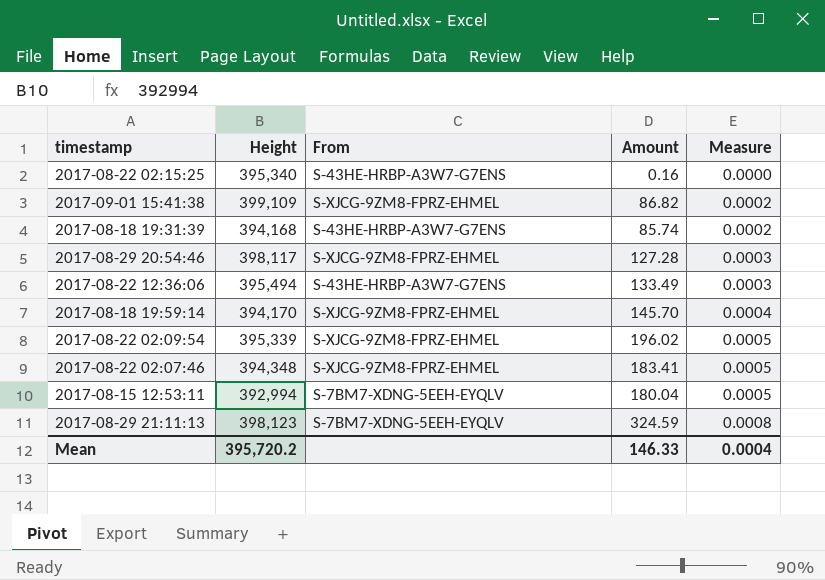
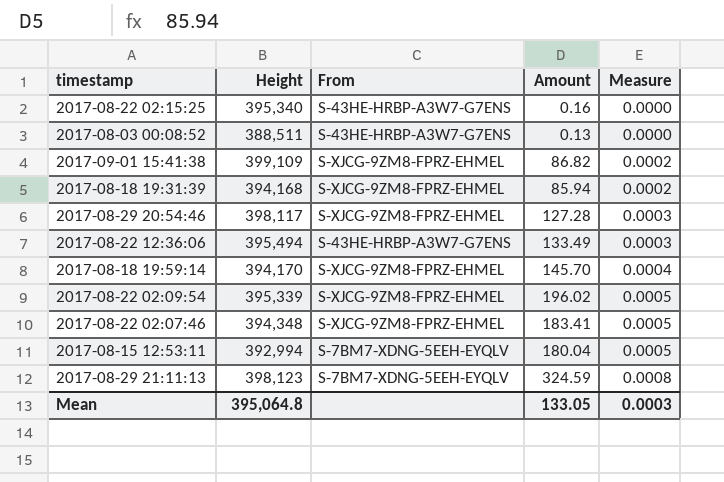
row 2017-08-03 00:08:52: none -> 388,511 | S-43HE-HRBP-A3W7-G7ENS | 0.13 | 0.0000
2017-08-18 19:31:39 | From: S-43HE-HRBP-A3W7-G7ENS -> S-XJCG-9ZM8-FPRZ-EHMEL
2017-08-18 19:31:39 | Amount: 85.74 -> 85.94
Mean | Height: 395,720.2 -> 395,064.8
Mean | Amount: 146.33 -> 133.05
Mean | Measure: 0.0004 -> 0.0003

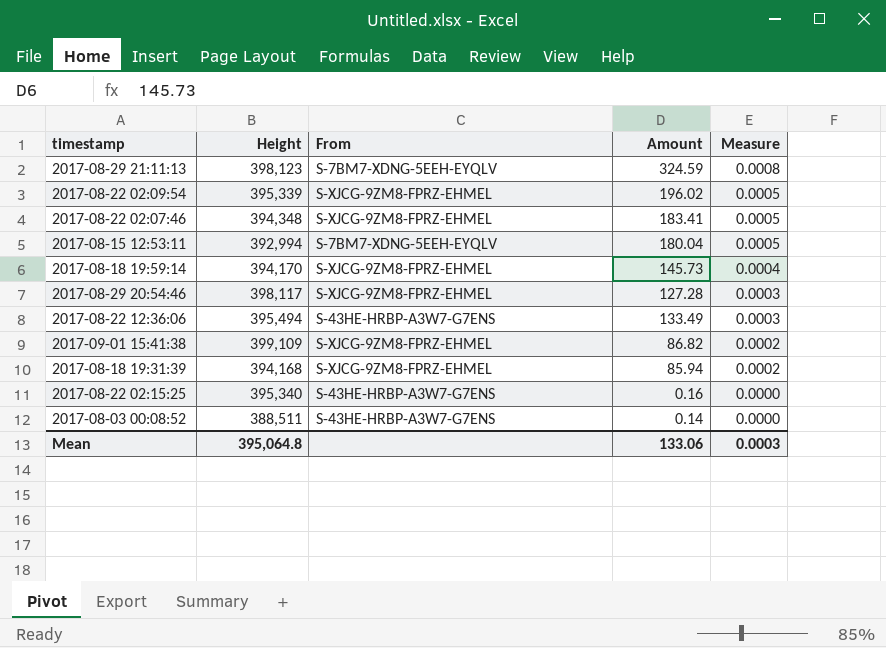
row order: Measure ascending -> Measure descending
2017-08-18 19:59:14 | Amount: 145.70 -> 145.73
2017-08-03 00:08:52 | Amount: 0.13 -> 0.14
Mean | Amount: 133.05 -> 133.06

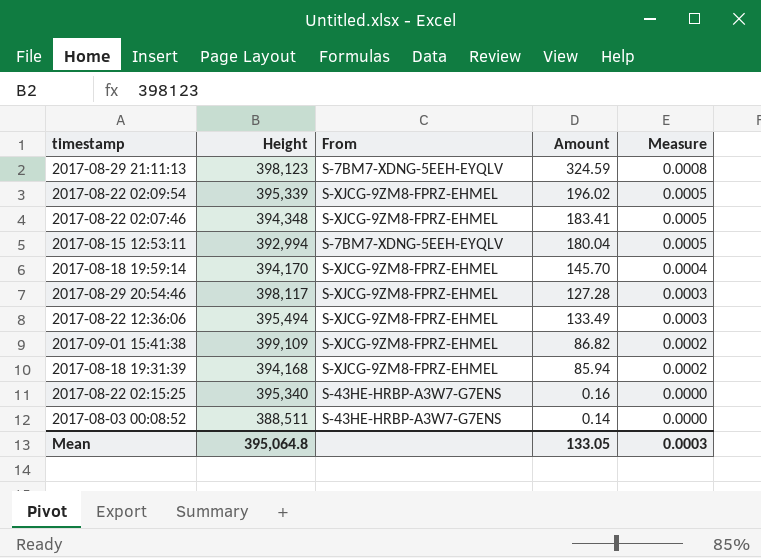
2017-08-18 19:59:14 | Amount: 145.73 -> 145.70
2017-08-22 12:36:06 | From: S-43HE-HRBP-A3W7-G7ENS -> S-XJCG-9ZM8-FPRZ-EHMEL
Mean | Amount: 133.06 -> 133.05

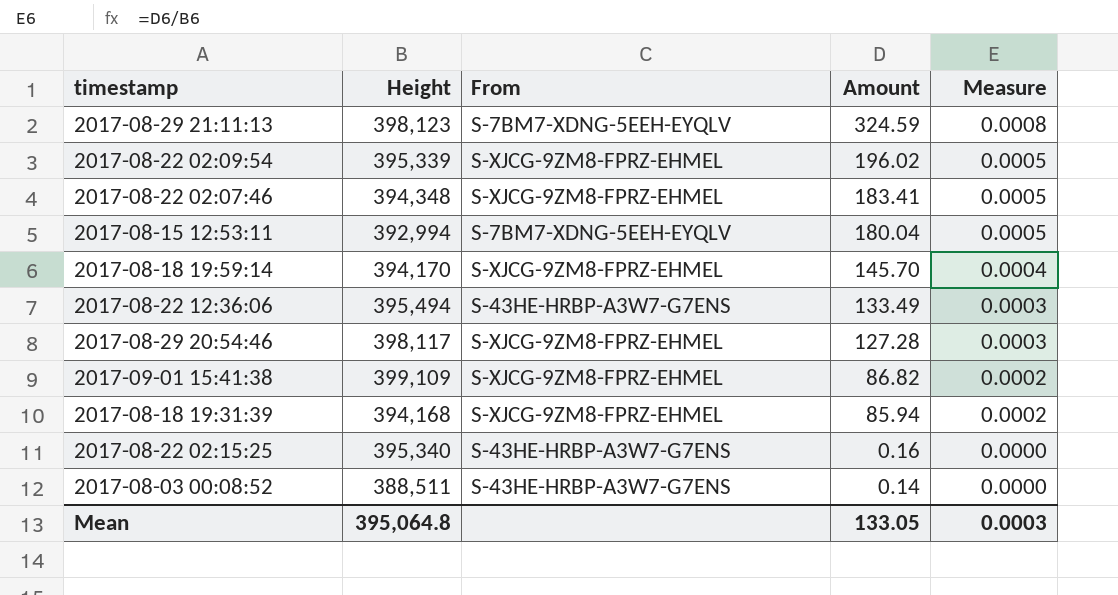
row order: Measure descending -> Amount descending
2017-08-22 12:36:06 | From: S-XJCG-9ZM8-FPRZ-EHMEL -> S-43HE-HRBP-A3W7-G7ENS

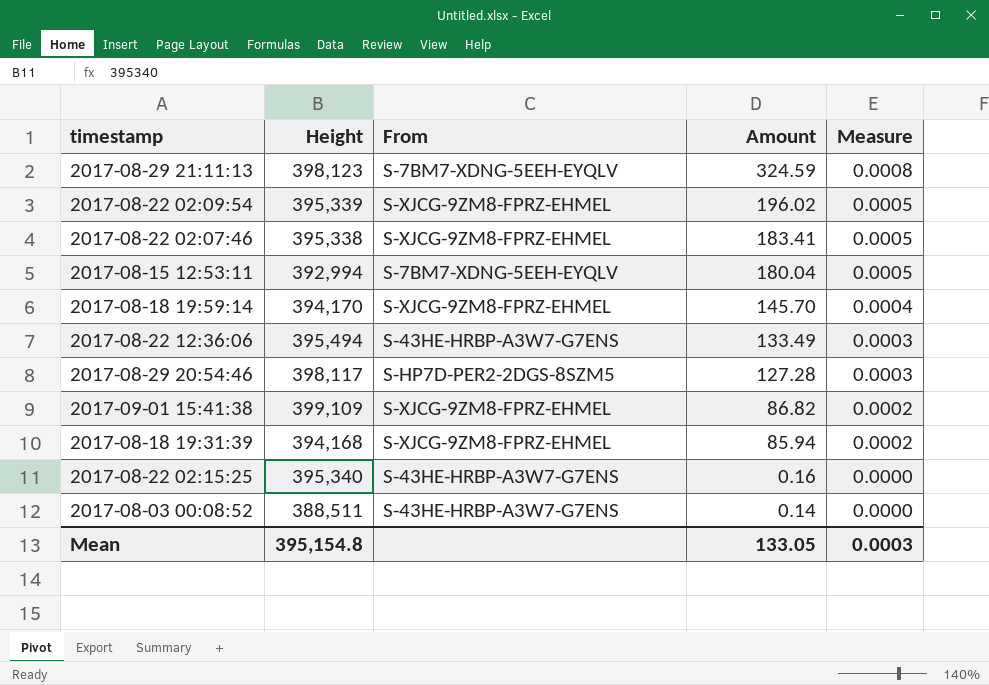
2017-08-22 02:07:46 | Height: 394,348 -> 395,338
2017-08-29 20:54:46 | From: S-XJCG-9ZM8-FPRZ-EHMEL -> S-HP7D-PER2-2DGS-8SZM5
Mean | Height: 395,064.8 -> 395,154.8

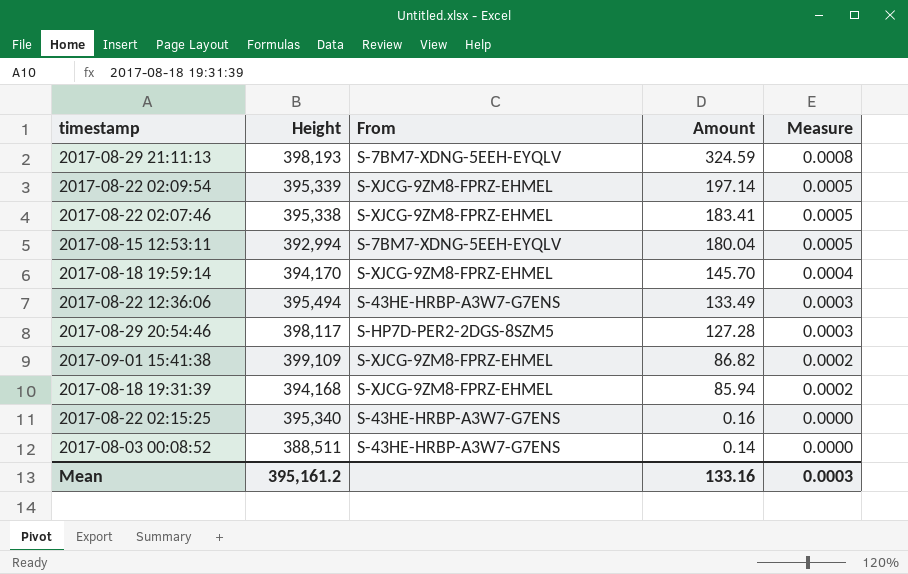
2017-08-29 21:11:13 | Height: 398,123 -> 398,193
2017-08-22 02:09:54 | Amount: 196.02 -> 197.14
Mean | Height: 395,154.8 -> 395,161.2
Mean | Amount: 133.05 -> 133.16

